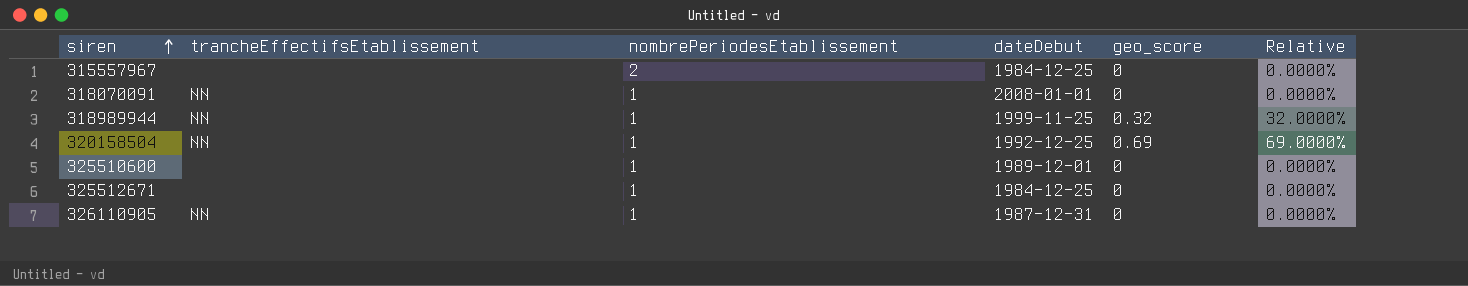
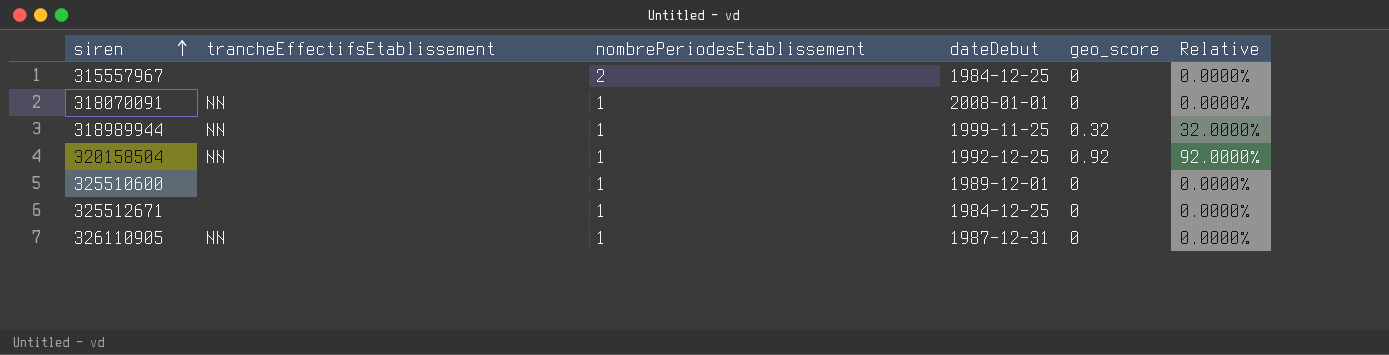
320158504 | geo_score: 0.69 -> 0.92
320158504 | Relative: 69.0000% -> 92.0000%

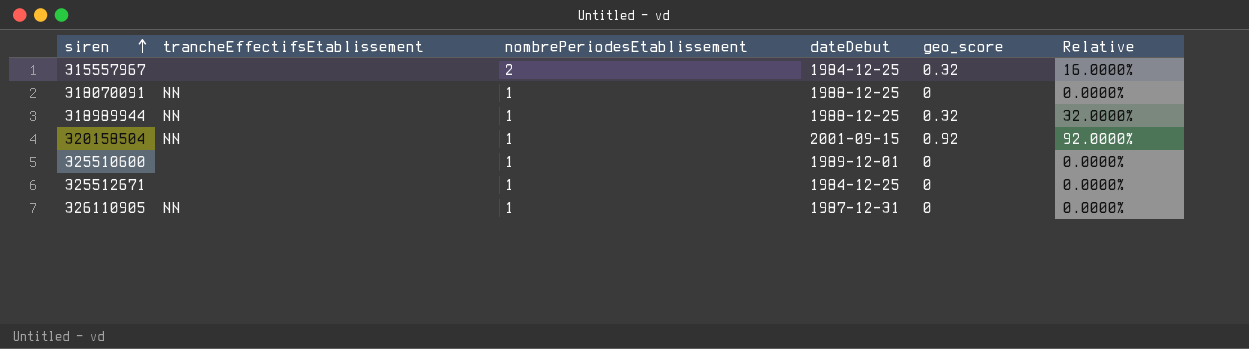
315557967 | geo_score: 0 -> 0.32
315557967 | Relative: 0.0000% -> 16.0000%
318070091 | dateDebut: 2008-01-01 -> 1988-12-25
318989944 | dateDebut: 1999-11-25 -> 1988-12-25
320158504 | dateDebut: 1992-12-25 -> 2001-09-15

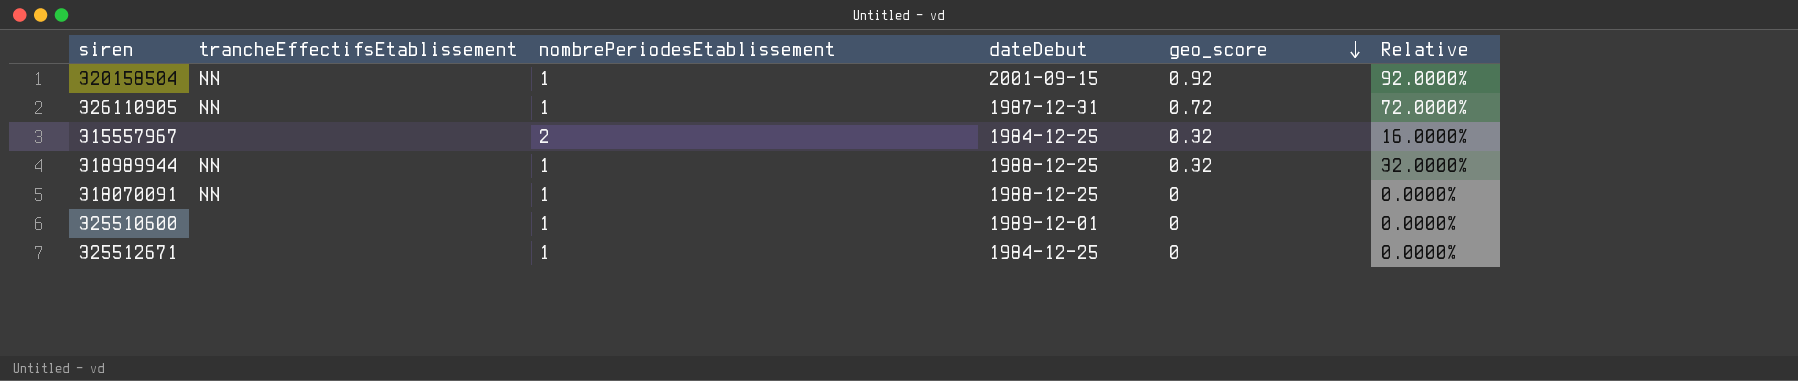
row order: siren ascending -> geo_score descending
326110905 | geo_score: 0 -> 0.72
326110905 | Relative: 0.0000% -> 72.0000%

